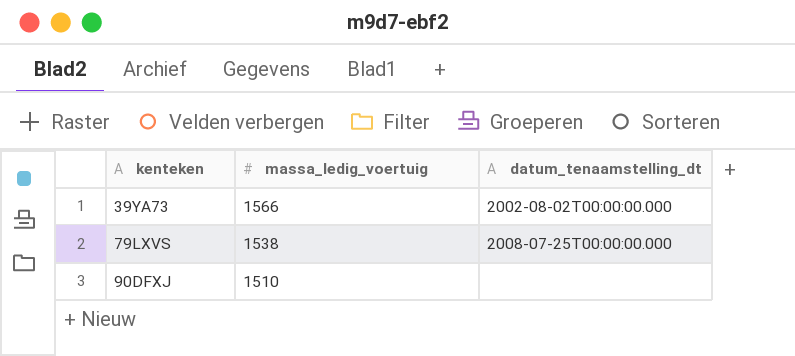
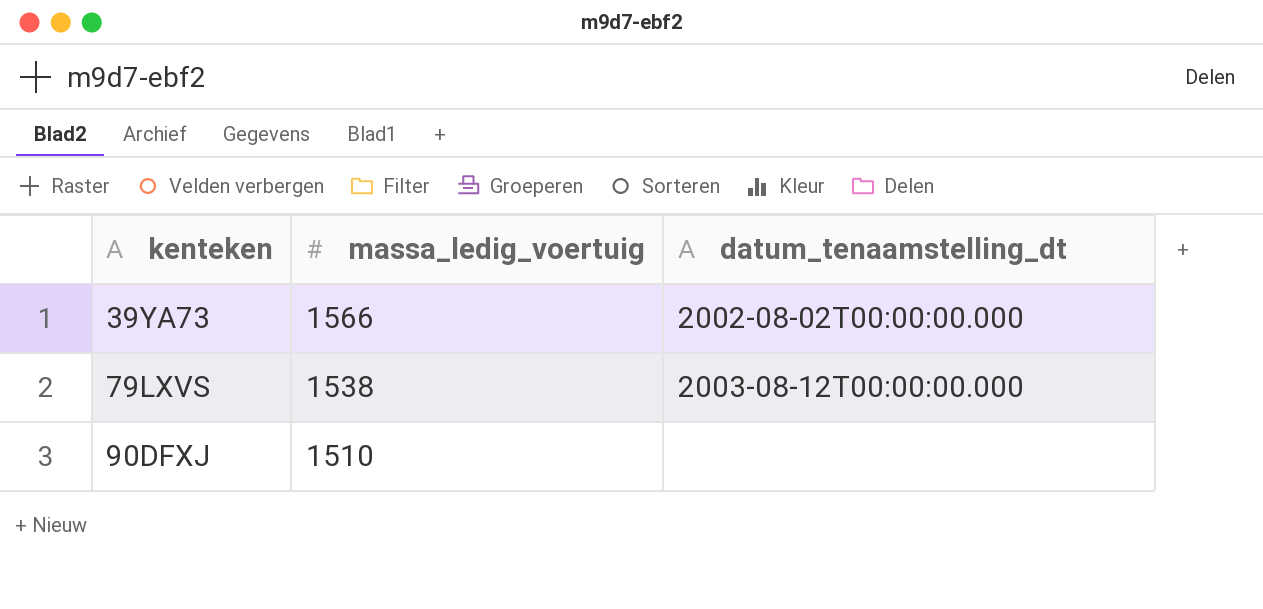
79LXVS | datum_tenaamstelling_dt: 2008-07-25T00:00:00.000 -> 2003-08-12T00:00:00.000

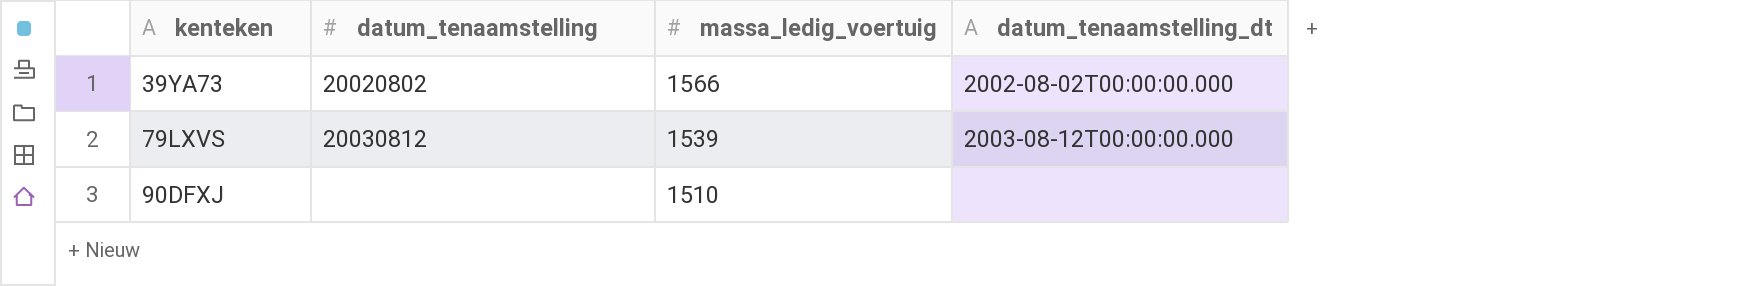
column datum_tenaamstelling | position: none -> 2
79LXVS | massa_ledig_voertuig: 1538 -> 1539

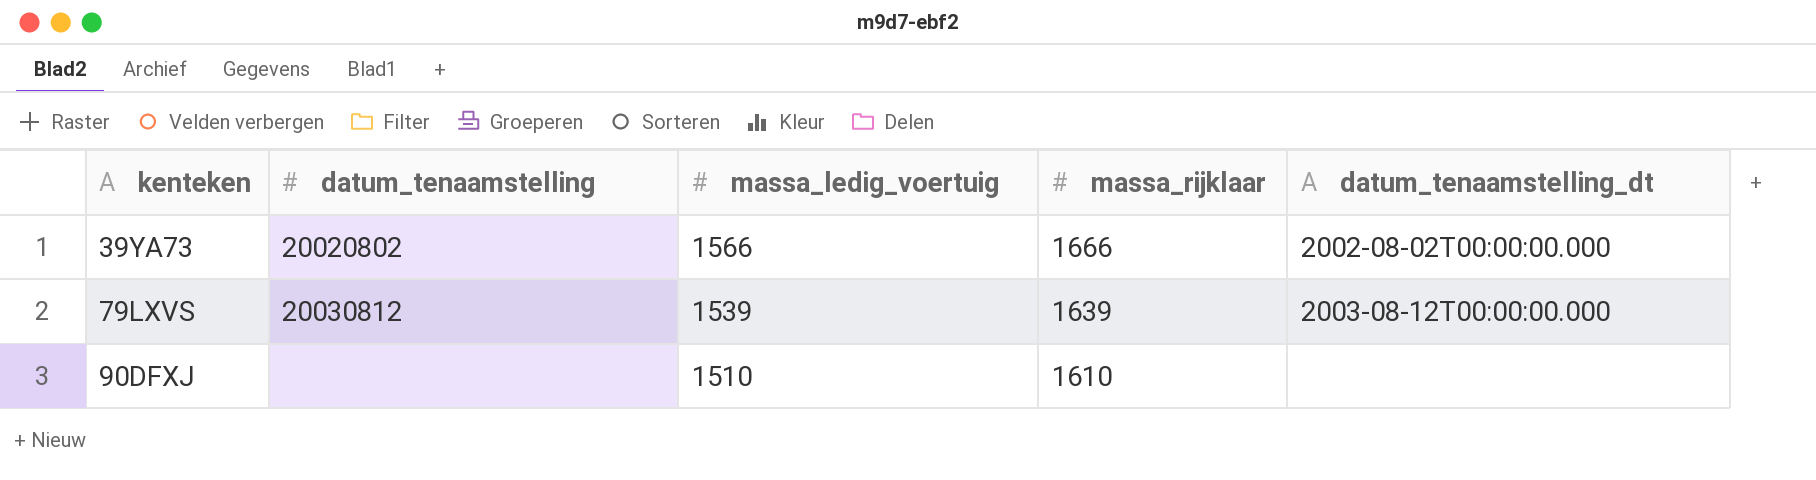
column massa_rijklaar | position: none -> 4

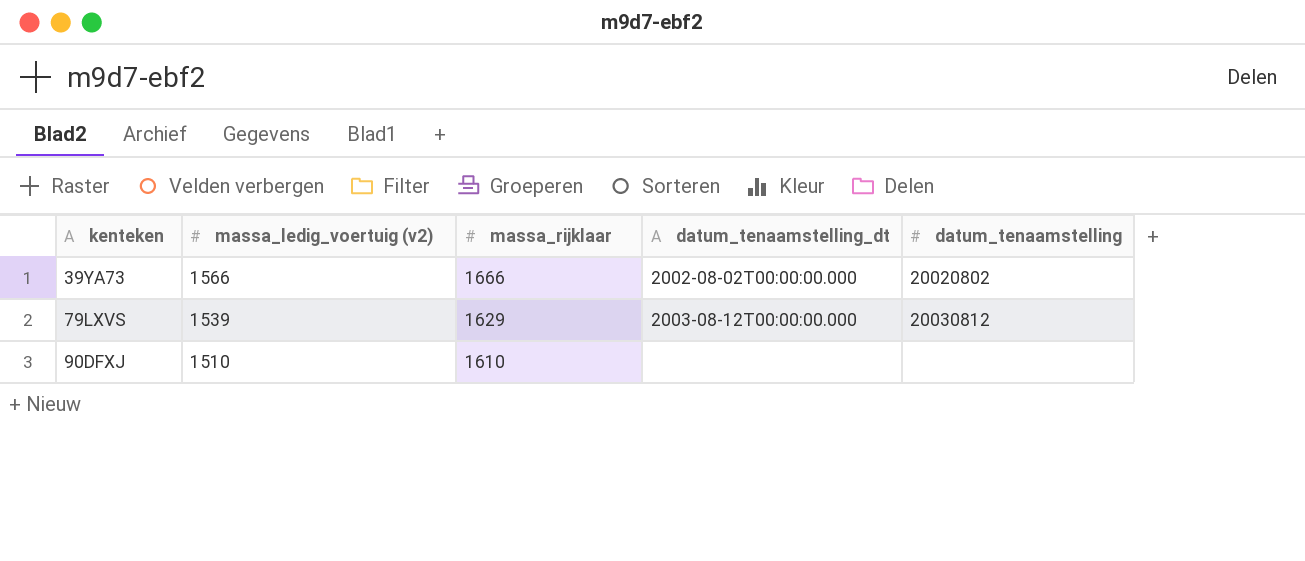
column name: massa_ledig_voertuig -> massa_ledig_voertuig (v2)
column datum_tenaamstelling | position: 2 -> 5
79LXVS | massa_rijklaar: 1639 -> 1629

